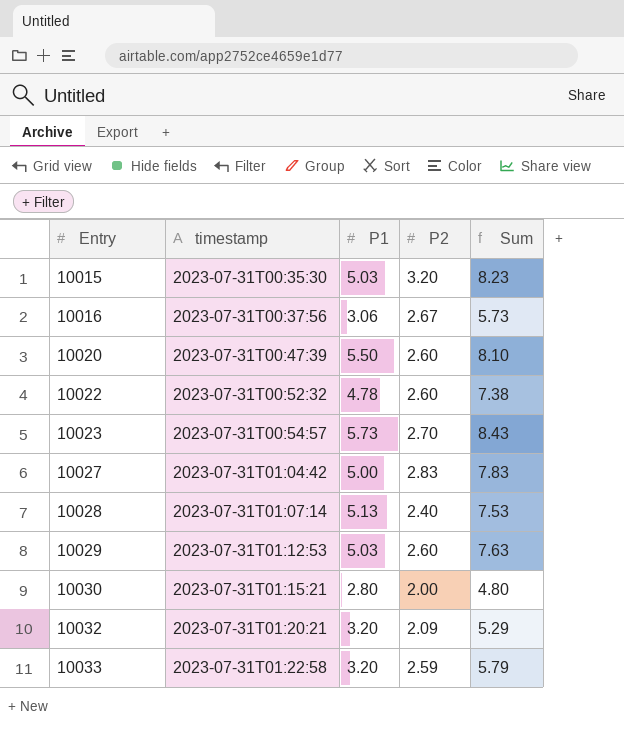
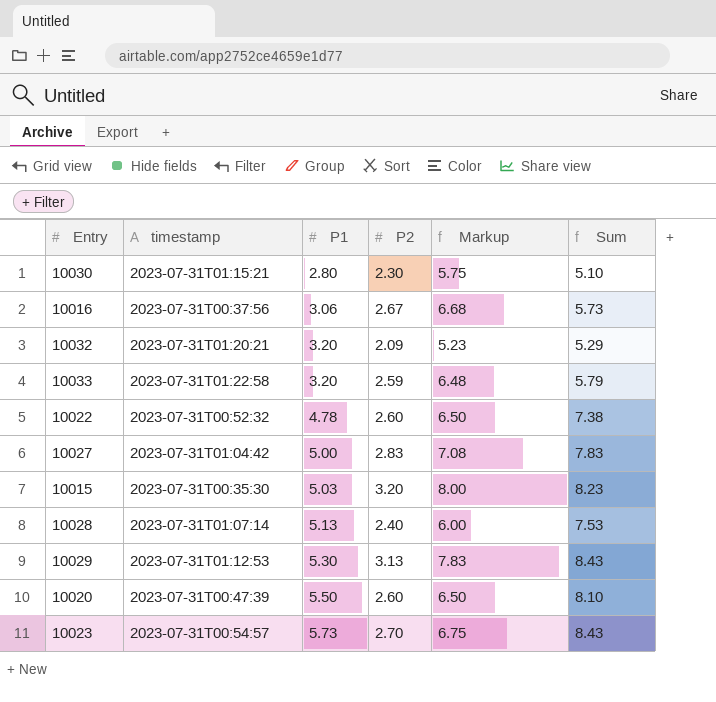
row order: Entry ascending -> P1 ascending
column Markup | formula: none -> [P2] * 2.5
10030 | P2: 2.00 -> 2.30
10030 | Sum: 4.80 -> 5.10
10029 | P1: 5.03 -> 5.30
10029 | P2: 2.60 -> 3.13
10029 | Sum: 7.63 -> 8.43

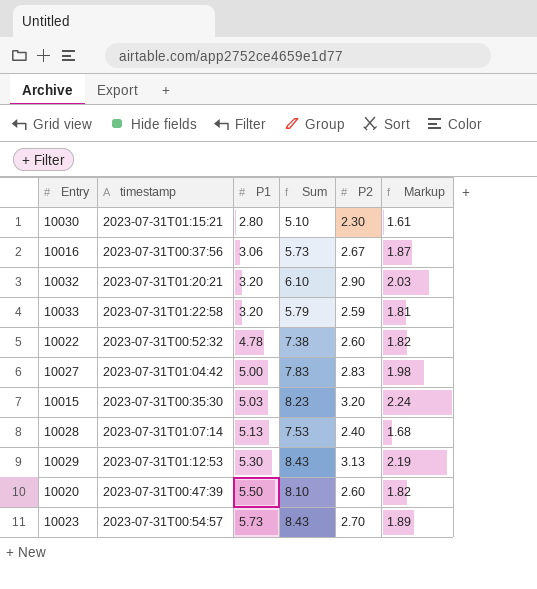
column Sum | position: 6 -> 4
column Markup | formula: [P2] * 2.5 -> [P2] * 0.7
10032 | Sum: 5.29 -> 6.10
10032 | P2: 2.09 -> 2.90

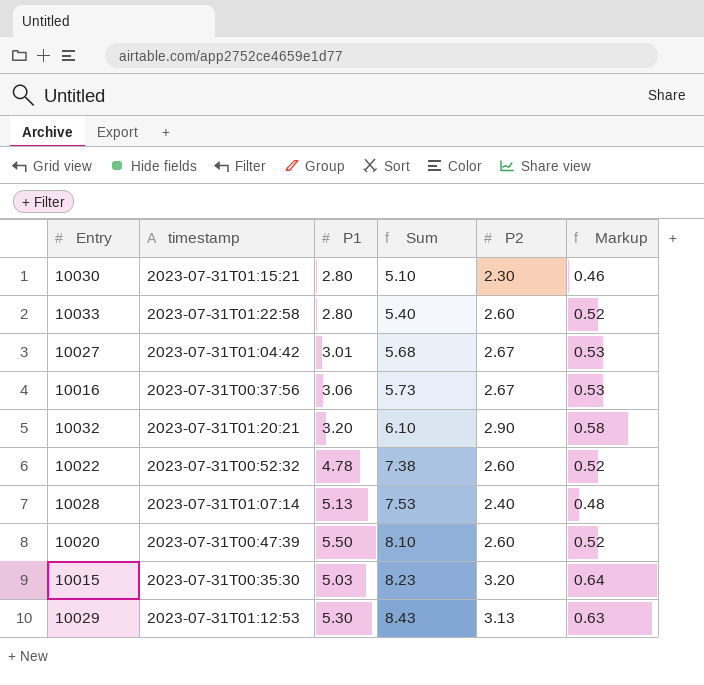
row order: P1 ascending -> Sum ascending
column Markup | formula: [P2] * 0.7 -> [P2] * 0.2
row 10023: 2023-07-31T00:54:57 | 5.73 | 8.43 | 2.70 | 1.89 -> none
10033 | P1: 3.20 -> 2.80
10033 | Sum: 5.79 -> 5.40
10033 | P2: 2.59 -> 2.60
10027 | P1: 5.00 -> 3.01
10027 | Sum: 7.83 -> 5.68
10027 | P2: 2.83 -> 2.67

